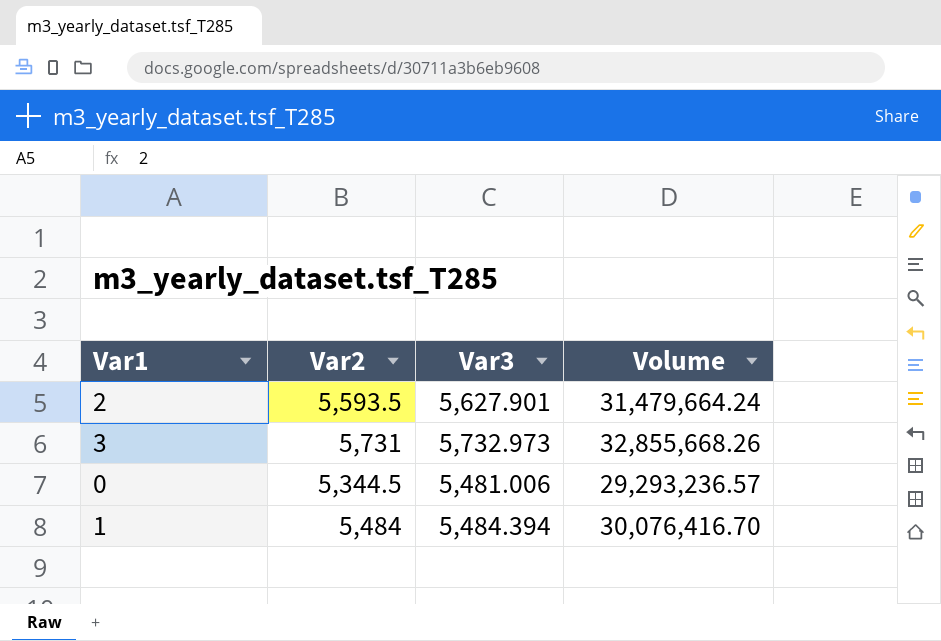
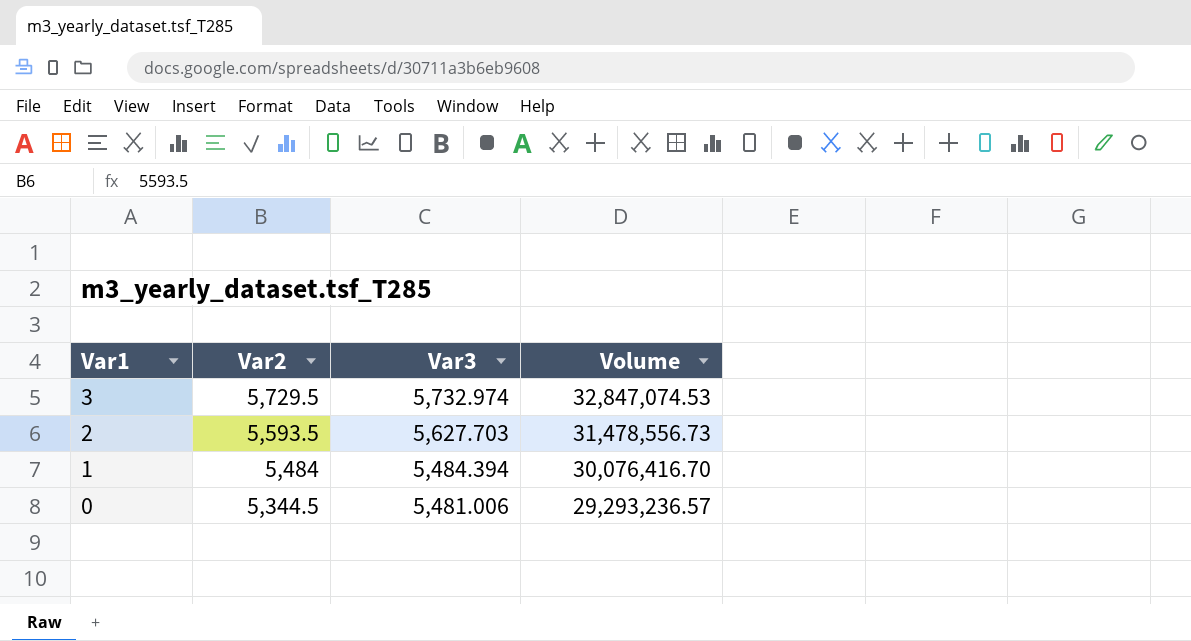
row order: none -> Var1 descending
3 | Var2: 5,731 -> 5,729.5
3 | Var3: 5,732.973 -> 5,732.974
3 | Volume: 32,855,668.26 -> 32,847,074.53
2 | Var3: 5,627.901 -> 5,627.703
2 | Volume: 31,479,664.24 -> 31,478,556.73

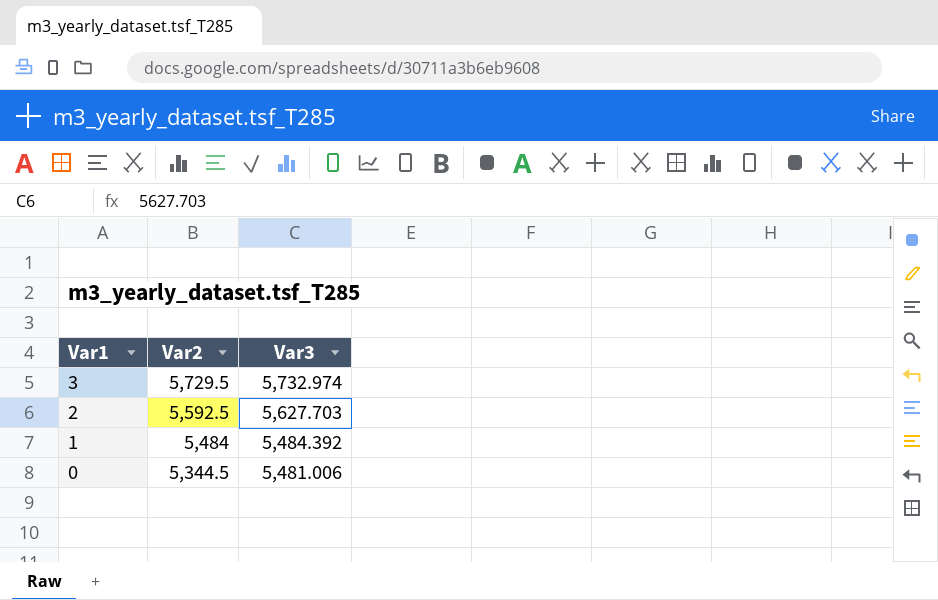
column Volume | formula: [Var2] * [Var3] -> none
2 | Var2: 5,593.5 -> 5,592.5
1 | Var3: 5,484.394 -> 5,484.392

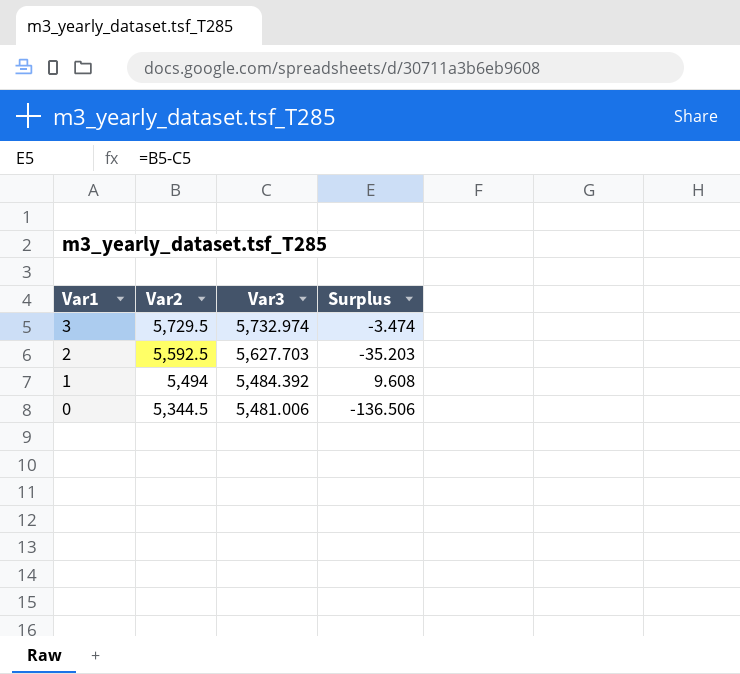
column Surplus | formula: none -> [Var2] - [Var3]
1 | Var2: 5,484 -> 5,494

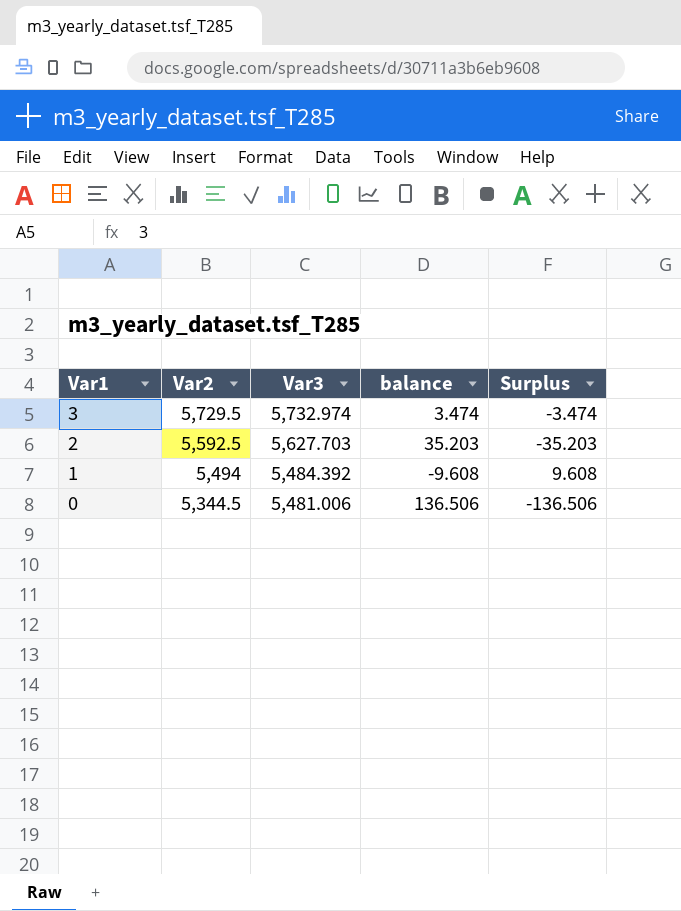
column balance | formula: none -> [Var3] - [Var2]

